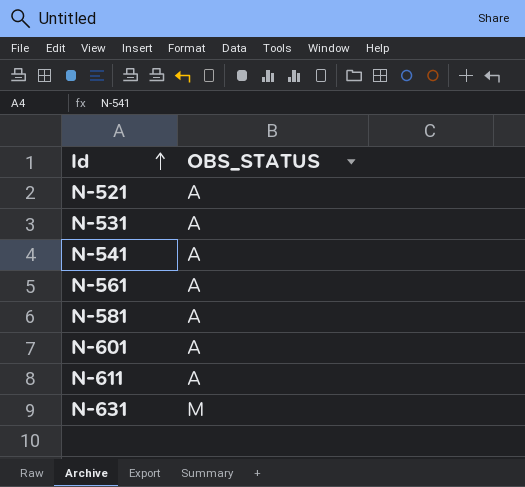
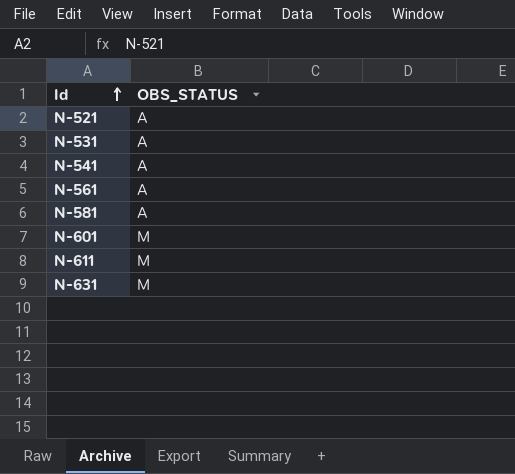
N-601 | OBS_STATUS: A -> M
N-611 | OBS_STATUS: A -> M

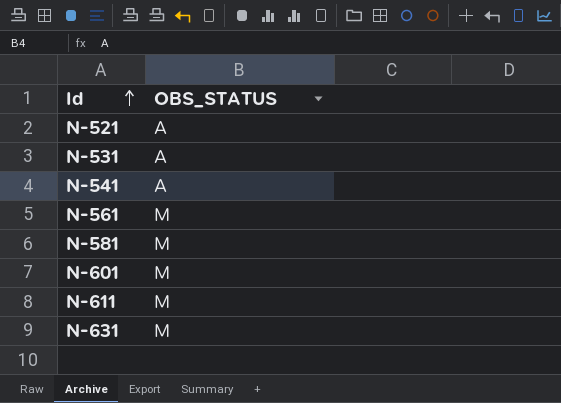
N-561 | OBS_STATUS: A -> M
N-581 | OBS_STATUS: A -> M

